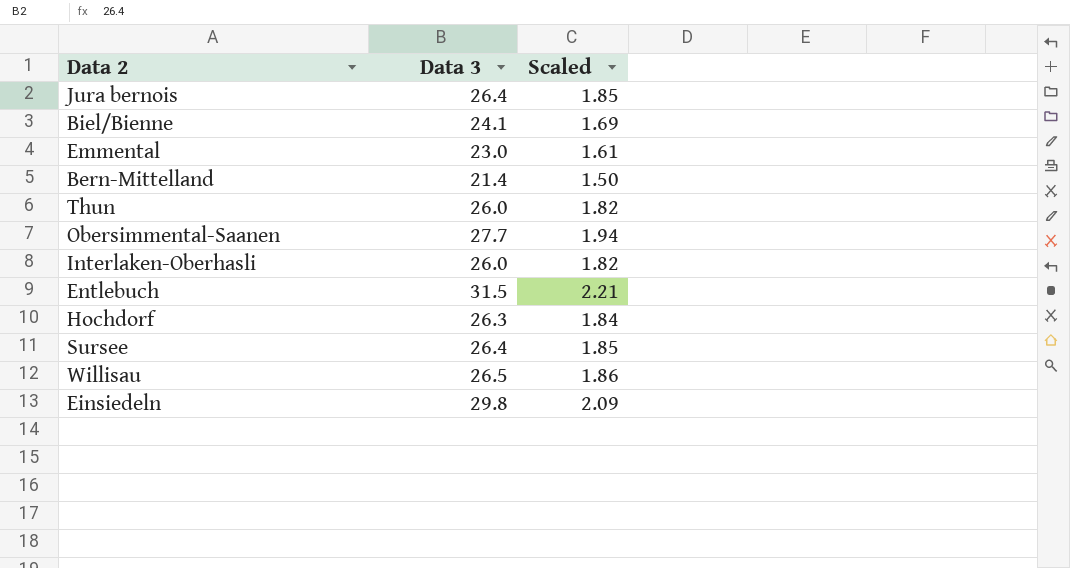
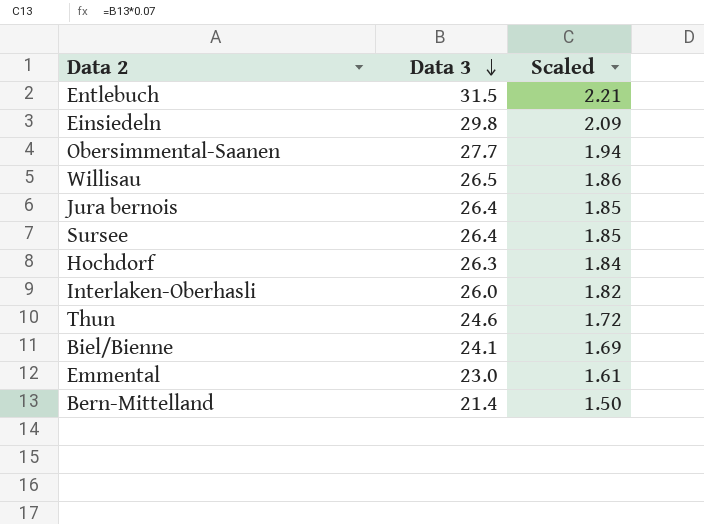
row order: none -> Data 3 descending
Thun | Data 3: 26.0 -> 24.6
Thun | Scaled: 1.82 -> 1.72

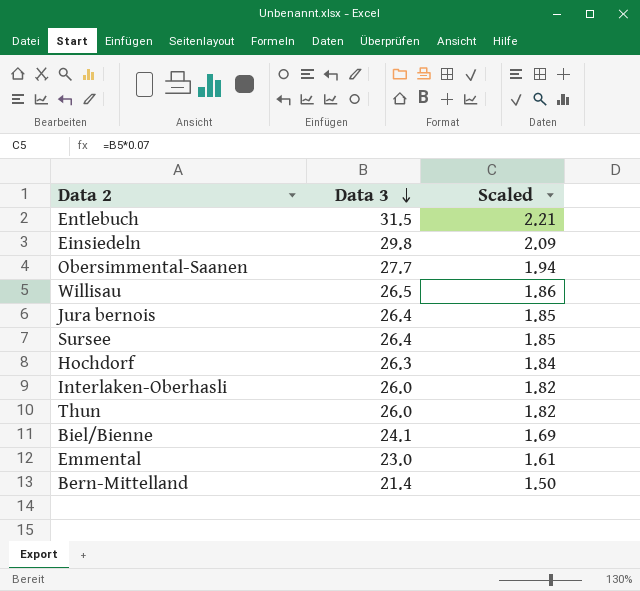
Thun | Data 3: 24.6 -> 26.0
Thun | Scaled: 1.72 -> 1.82

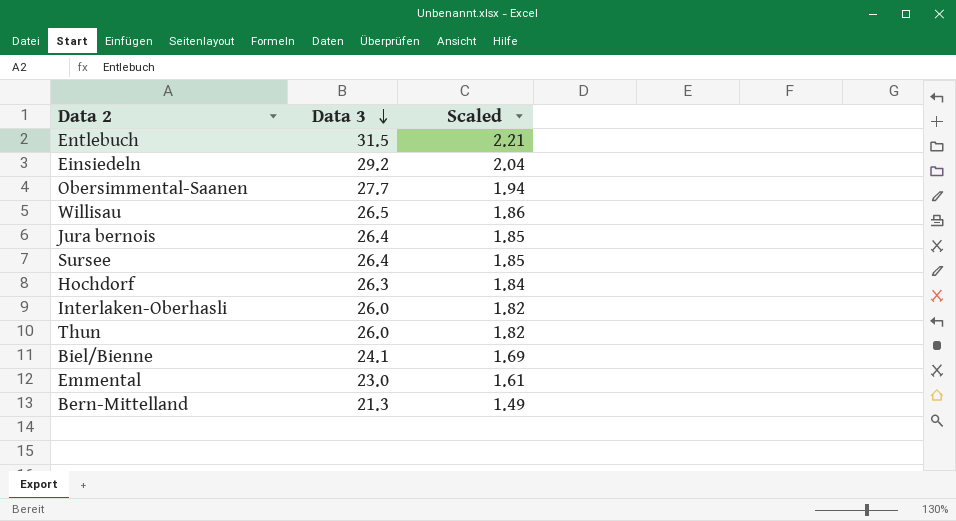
Einsiedeln | Data 3: 29.8 -> 29.2
Einsiedeln | Scaled: 2.09 -> 2.04
Bern-Mittelland | Data 3: 21.4 -> 21.3
Bern-Mittelland | Scaled: 1.50 -> 1.49

